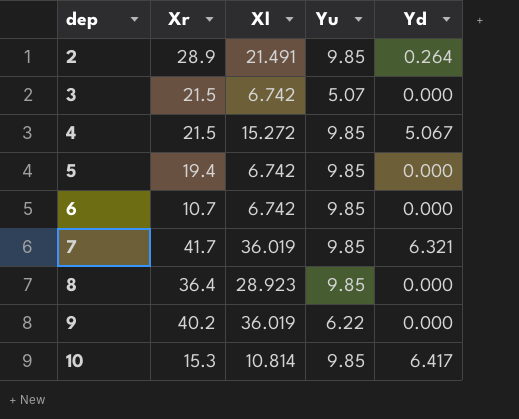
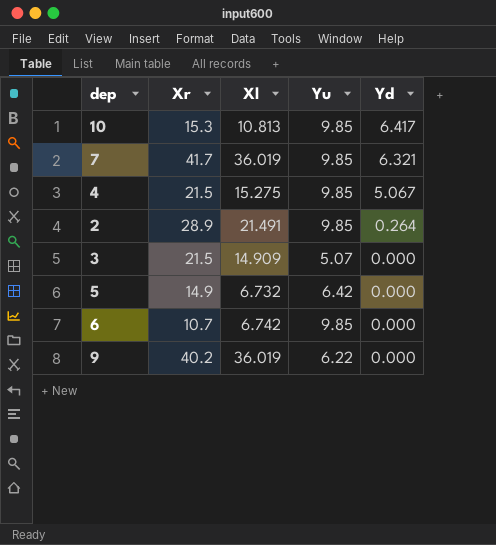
row order: dep ascending -> Yd descending
row 8: 36.4 | 28.923 | 9.85 | 0.000 -> none
10 | Xl: 10.814 -> 10.813
4 | Xl: 15.272 -> 15.275
3 | Xl: 6.742 -> 14.909
5 | Xr: 19.4 -> 14.9
5 | Xl: 6.742 -> 6.732
5 | Yu: 9.85 -> 6.42

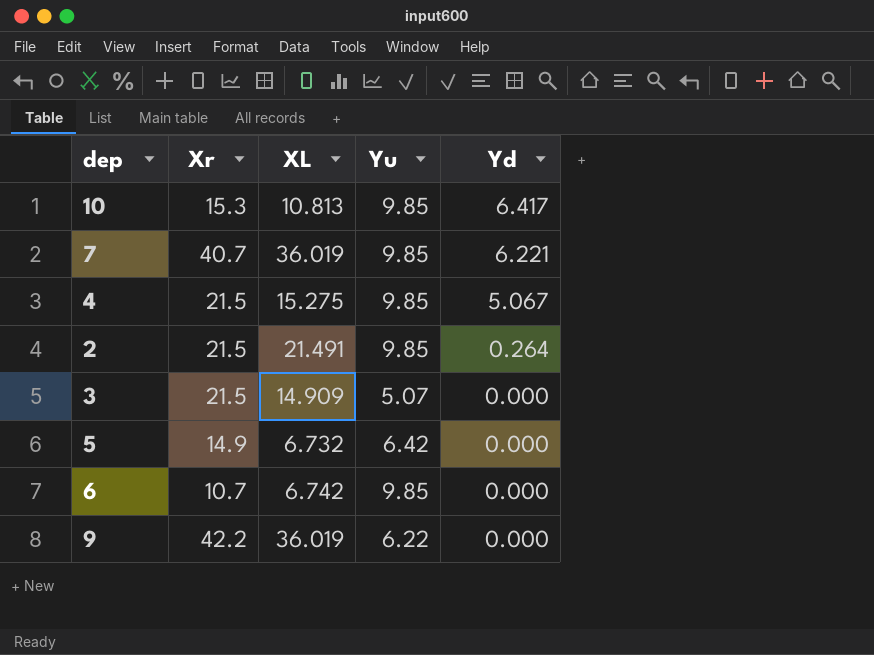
column name: Xl -> XL
7 | Xr: 41.7 -> 40.7
7 | Yd: 6.321 -> 6.221
2 | Xr: 28.9 -> 21.5
9 | Xr: 40.2 -> 42.2

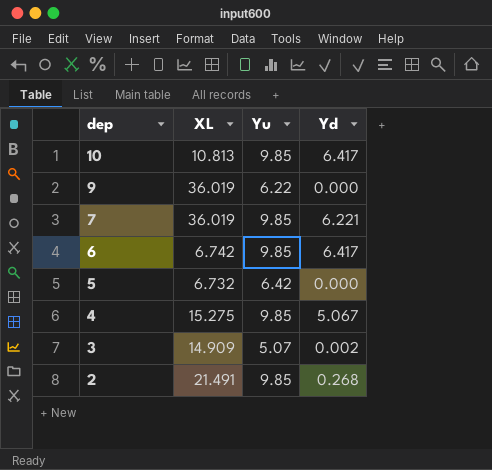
row order: Yd descending -> dep descending
column Xr | position: 2 -> none
6 | Yd: 0.000 -> 6.417
3 | Yd: 0.000 -> 0.002
2 | Yd: 0.264 -> 0.268

